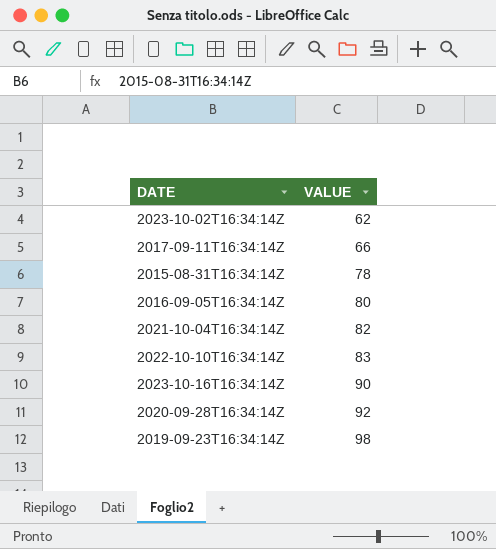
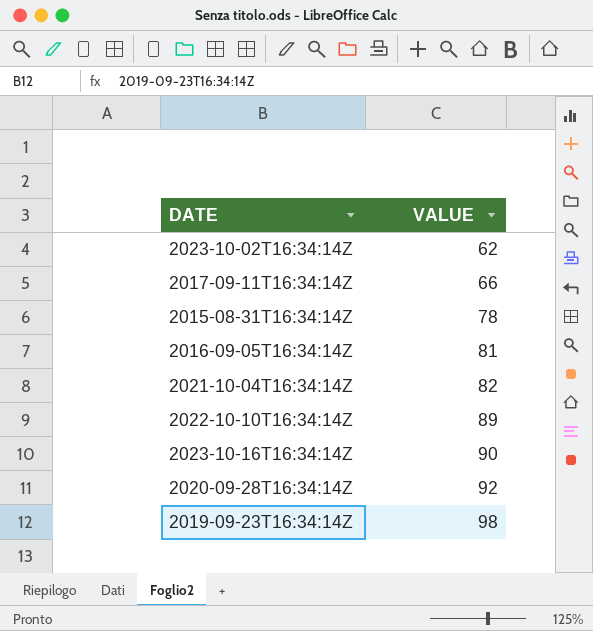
2016-09-05T16:34:14Z | VALUE: 80 -> 81
2022-10-10T16:34:14Z | VALUE: 83 -> 89

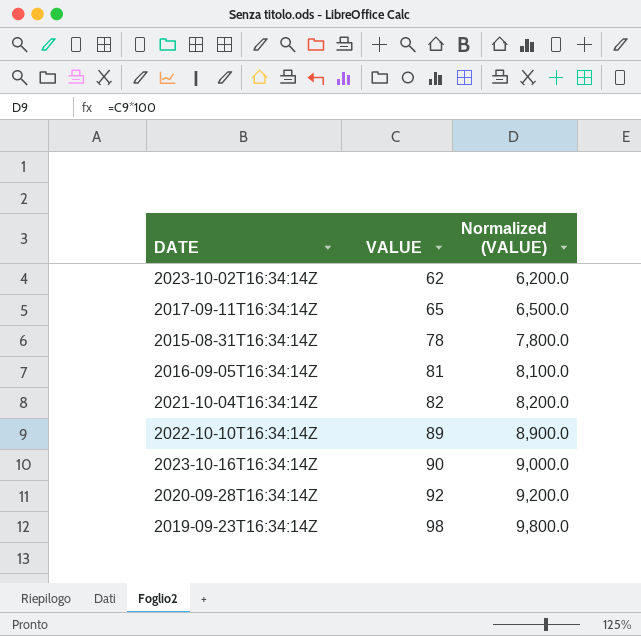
column Normalized (VALUE) | formula: none -> [VALUE] * 100
2017-09-11T16:34:14Z | VALUE: 66 -> 65

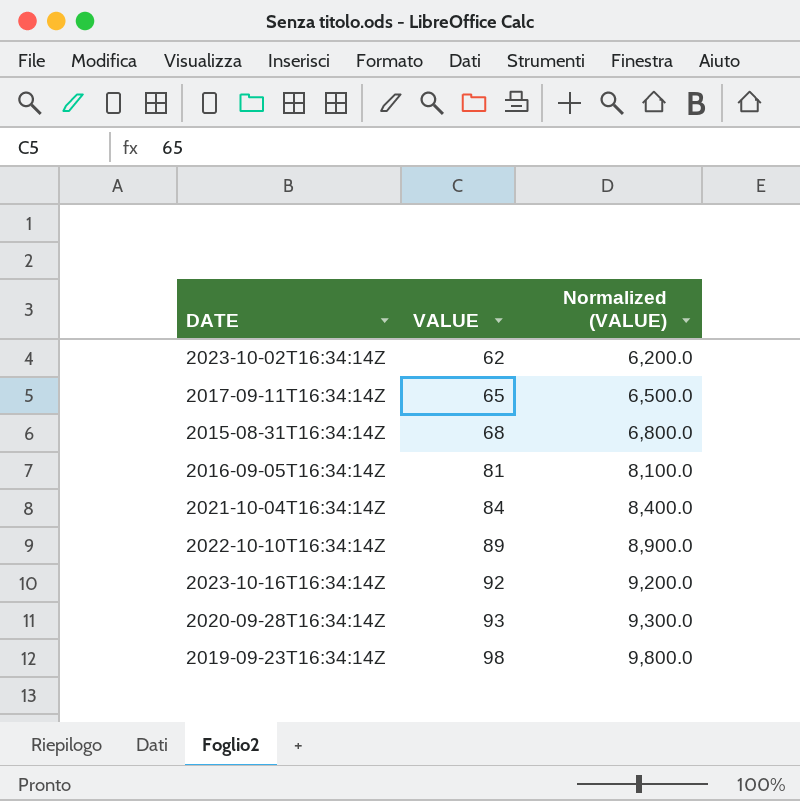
2015-08-31T16:34:14Z | VALUE: 78 -> 68
2015-08-31T16:34:14Z | Normalized (VALUE): 7,800.0 -> 6,800.0
2021-10-04T16:34:14Z | VALUE: 82 -> 84
2021-10-04T16:34:14Z | Normalized (VALUE): 8,200.0 -> 8,400.0
2023-10-16T16:34:14Z | VALUE: 90 -> 92
2023-10-16T16:34:14Z | Normalized (VALUE): 9,000.0 -> 9,200.0
2020-09-28T16:34:14Z | VALUE: 92 -> 93
2020-09-28T16:34:14Z | Normalized (VALUE): 9,200.0 -> 9,300.0

